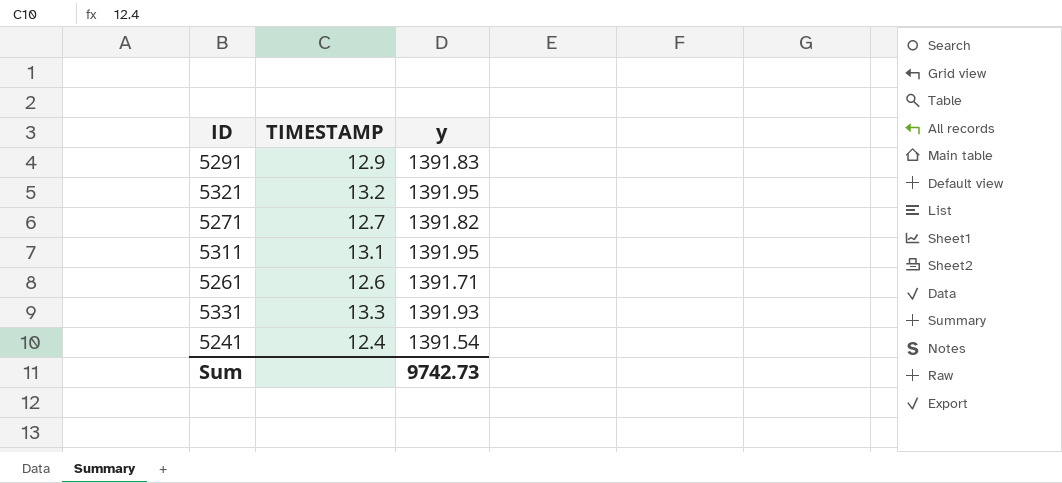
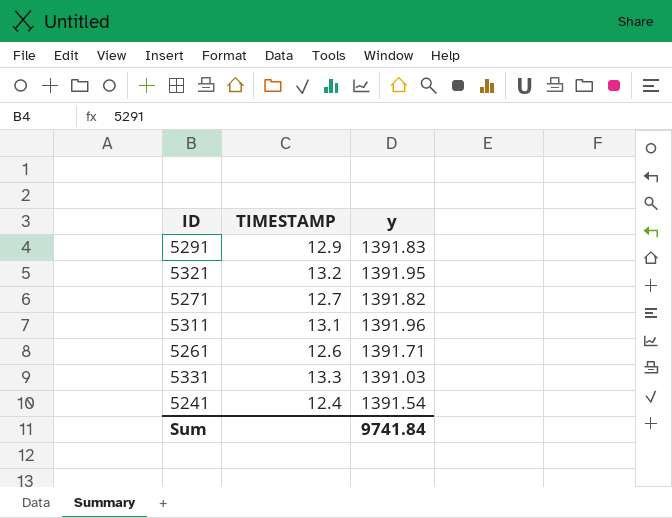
5311 | y: 1391.95 -> 1391.96
5331 | y: 1391.93 -> 1391.03
Sum | y: 9742.73 -> 9741.84

